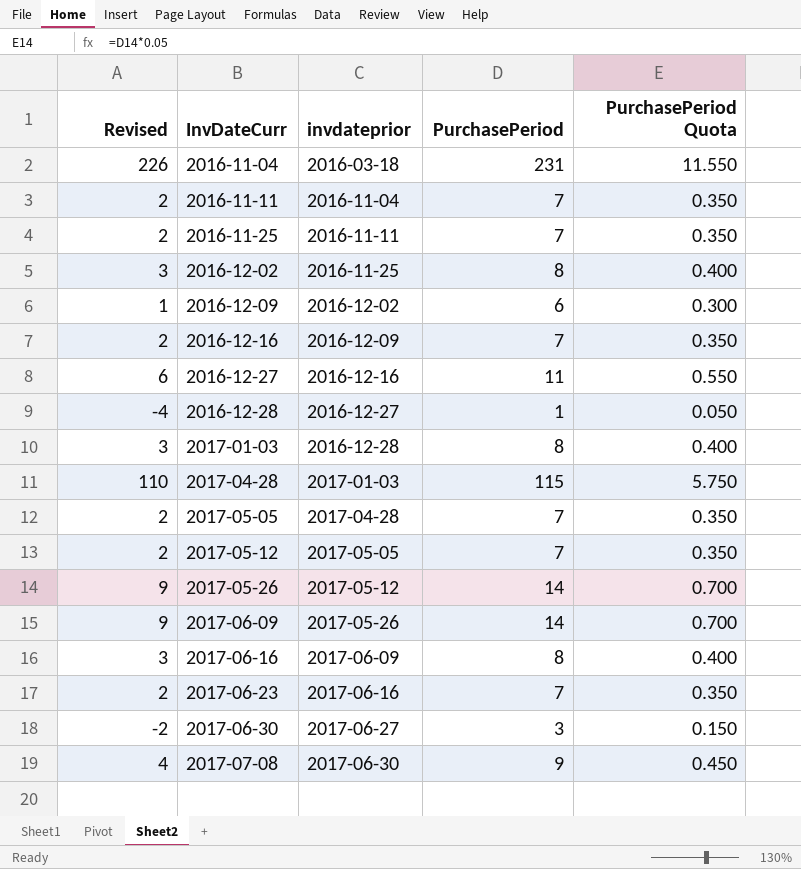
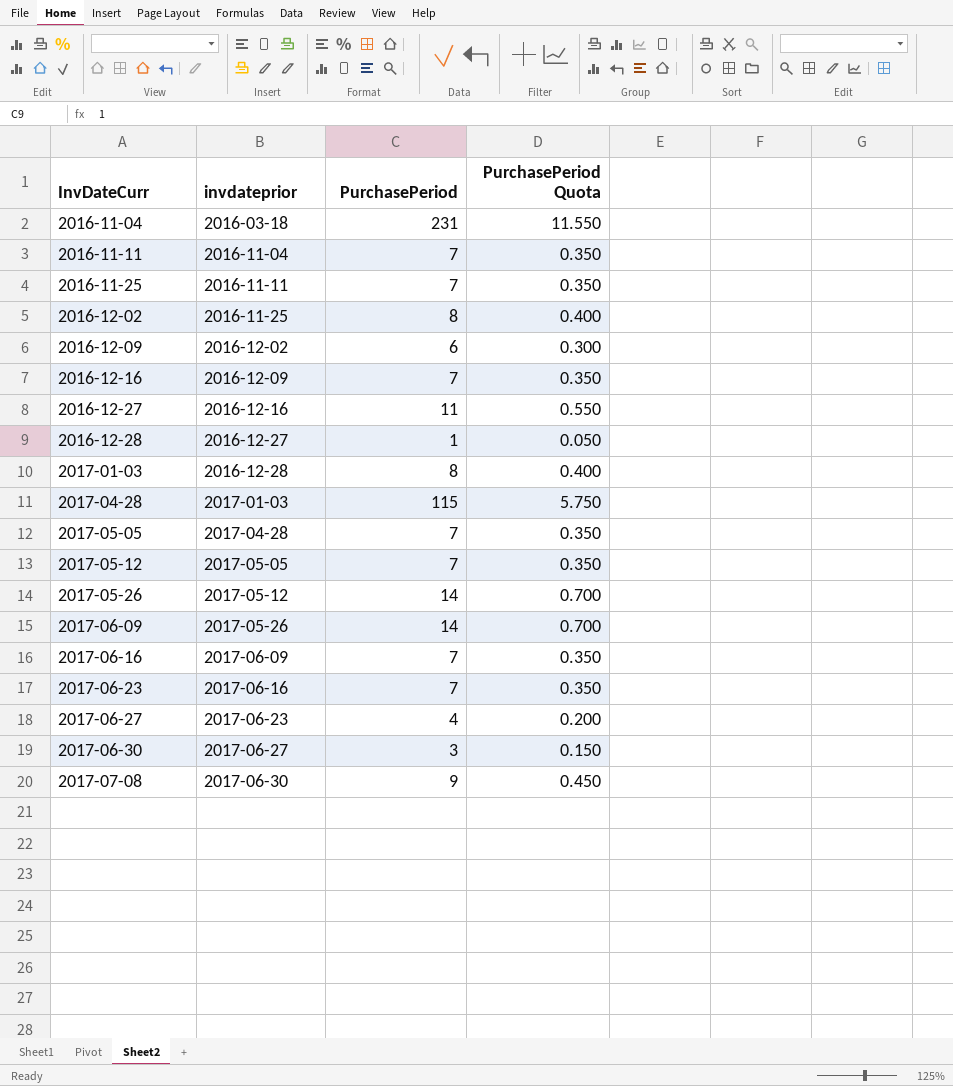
column Revised | formula: [PurchasePeriod] - 5 -> none
2017-06-16 | PurchasePeriod: 8 -> 7
2017-06-16 | PurchasePeriod Quota: 0.400 -> 0.350
row 2017-06-27: none -> 2017-06-23 | 4 | 0.200

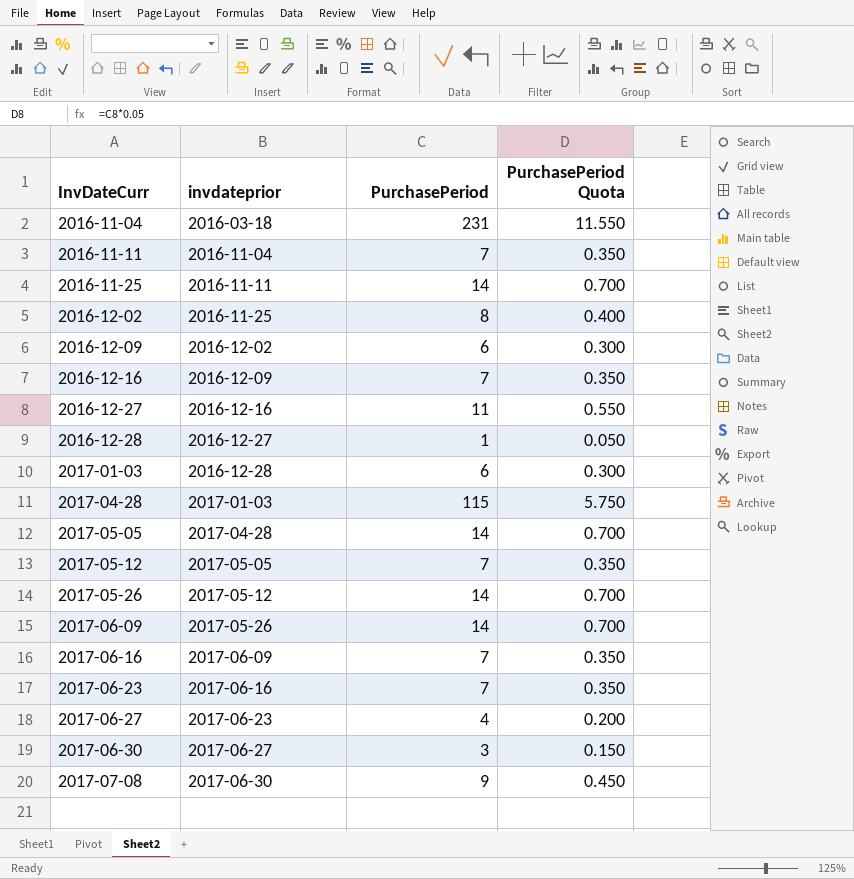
2016-11-25 | PurchasePeriod: 7 -> 14
2016-11-25 | PurchasePeriod Quota: 0.350 -> 0.700
2017-01-03 | PurchasePeriod: 8 -> 6
2017-01-03 | PurchasePeriod Quota: 0.400 -> 0.300
2017-05-05 | PurchasePeriod: 7 -> 14
2017-05-05 | PurchasePeriod Quota: 0.350 -> 0.700

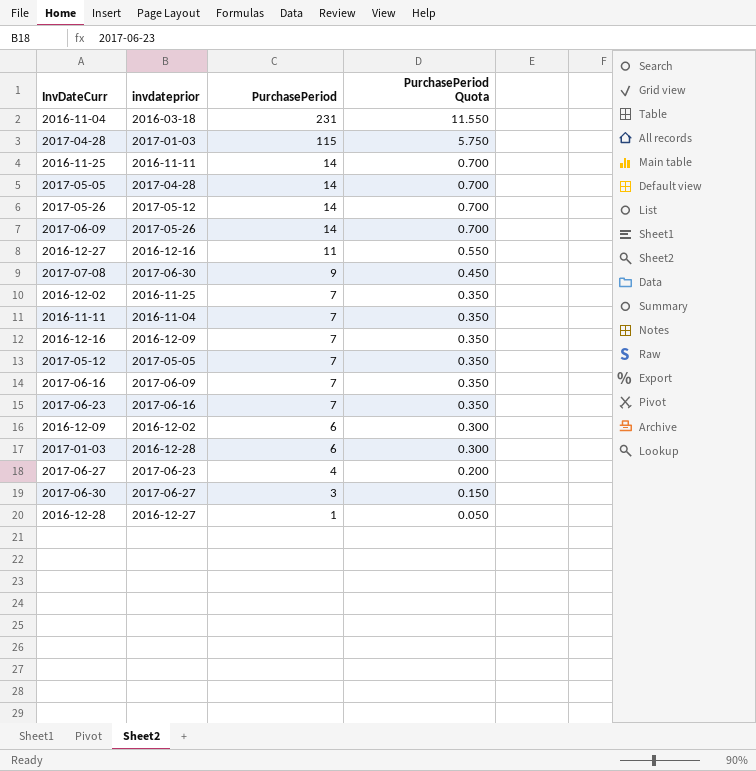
row order: InvDateCurr ascending -> PurchasePeriod descending
2016-12-02 | PurchasePeriod: 8 -> 7
2016-12-02 | PurchasePeriod Quota: 0.400 -> 0.350

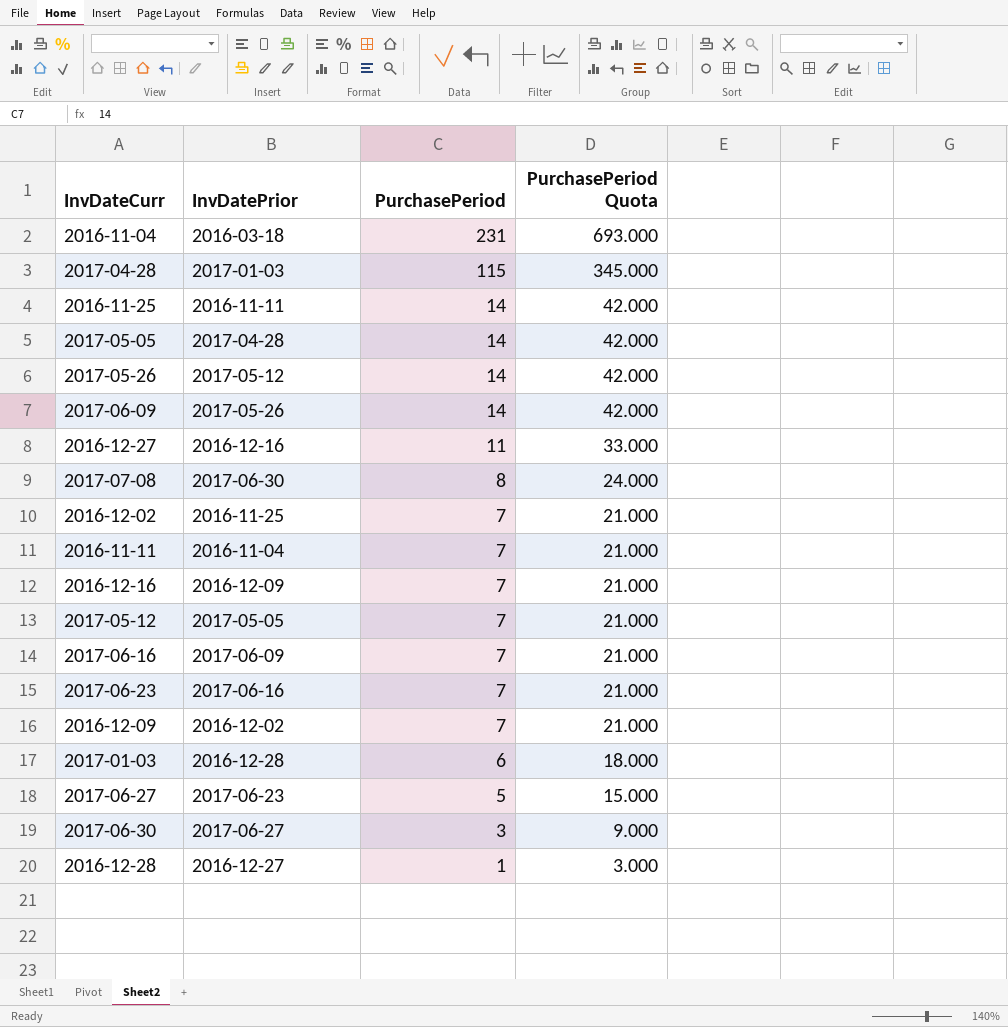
column name: invdateprior -> InvDatePrior
column PurchasePeriod Quota | formula: [PurchasePeriod] * 0.05 -> [PurchasePeriod] * 3
2017-07-08 | PurchasePeriod: 9 -> 8
2016-12-09 | PurchasePeriod: 6 -> 7
2017-06-27 | PurchasePeriod: 4 -> 5

